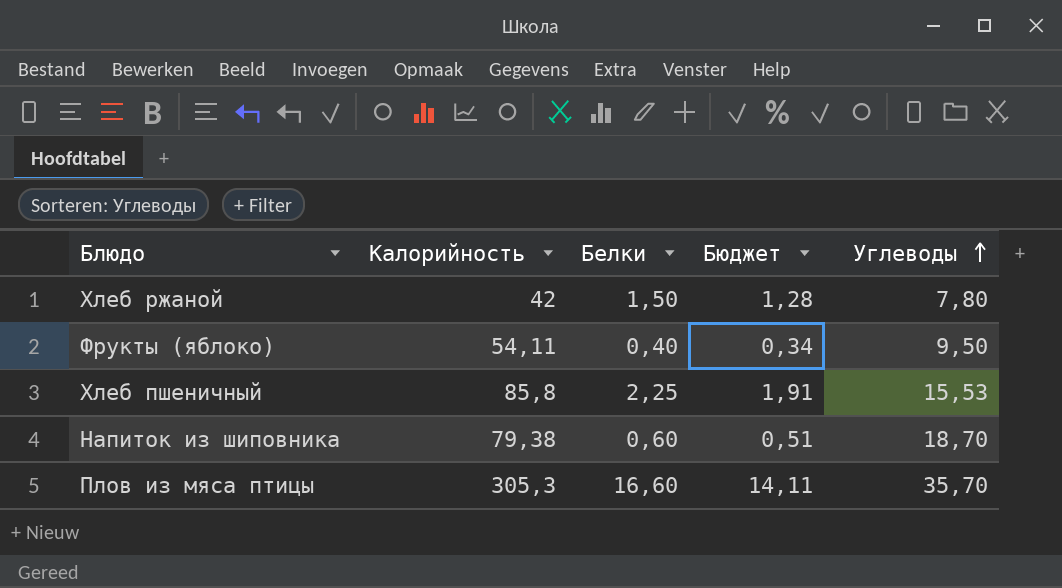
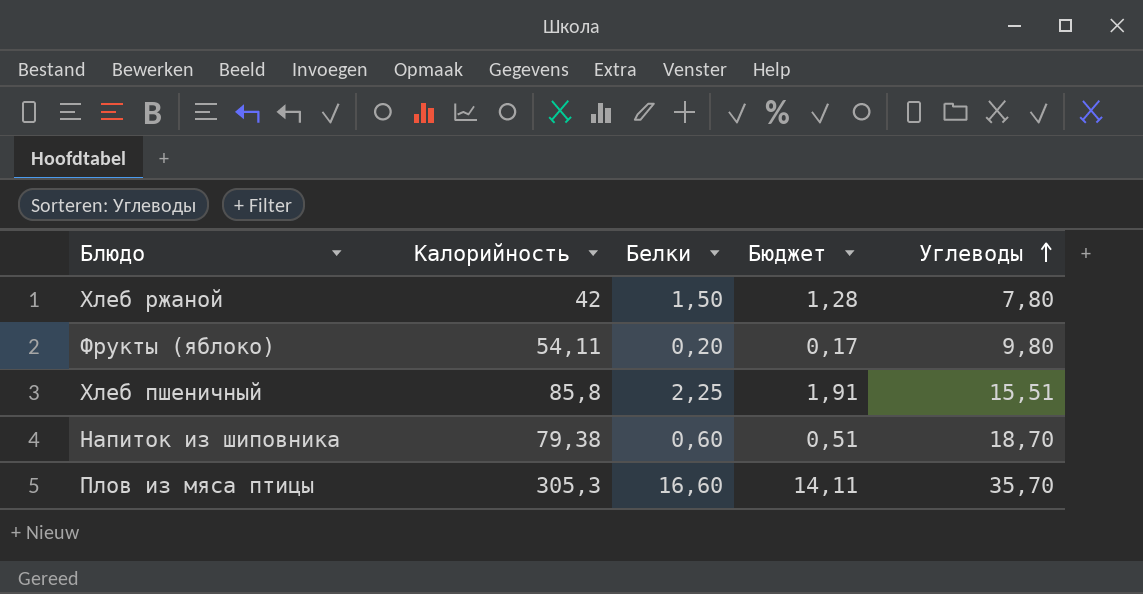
Фрукты (яблоко) | Белки: 0,40 -> 0,20
Фрукты (яблоко) | Бюджет: 0,34 -> 0,17
Фрукты (яблоко) | Углеводы: 9,50 -> 9,80
Хлеб пшеничный | Углеводы: 15,53 -> 15,51

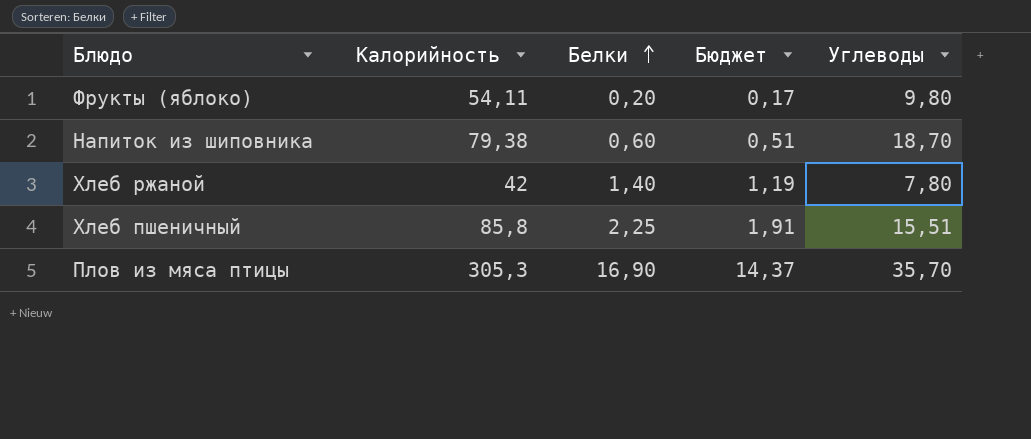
row order: Углеводы ascending -> Белки ascending
Хлеб ржаной | Белки: 1,50 -> 1,40
Хлеб ржаной | Бюджет: 1,28 -> 1,19
Плов из мяса птицы | Белки: 16,60 -> 16,90
Плов из мяса птицы | Бюджет: 14,11 -> 14,37

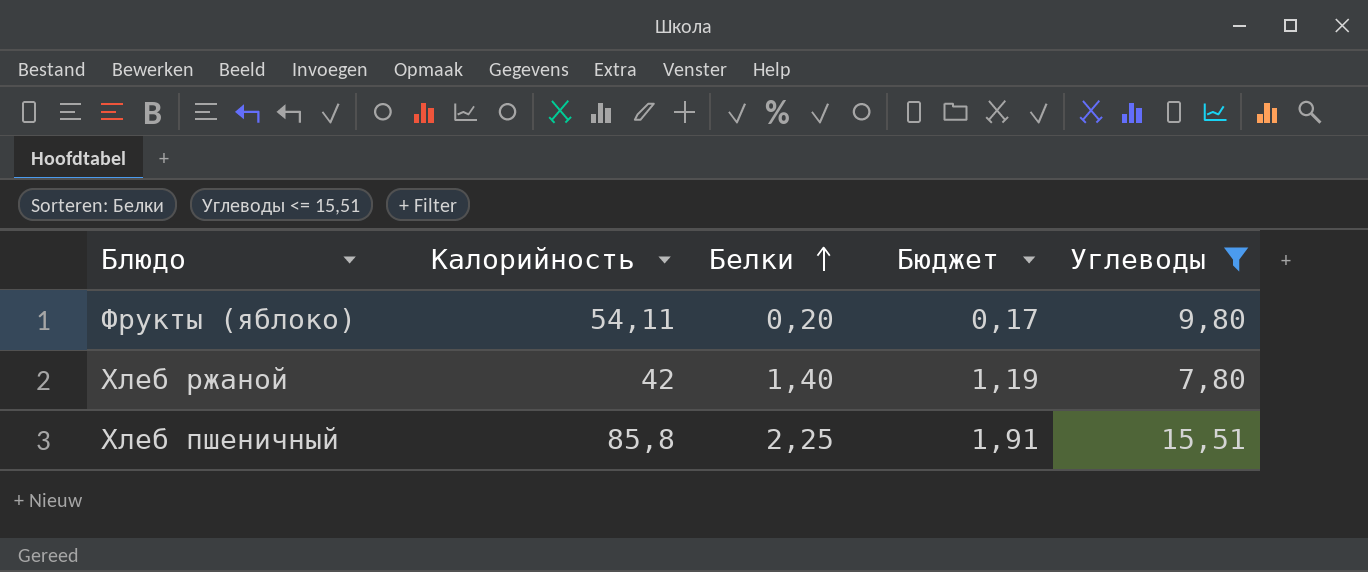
filter: none -> Углеводы <= 15,51

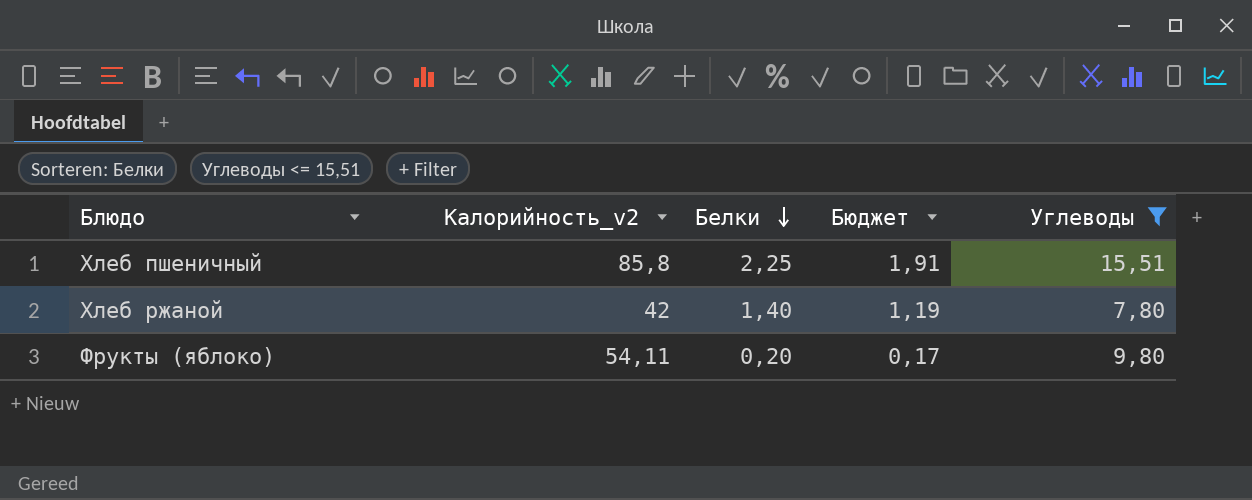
row order: Белки ascending -> Белки descending
column name: Калорийность -> Калорийность_v2

